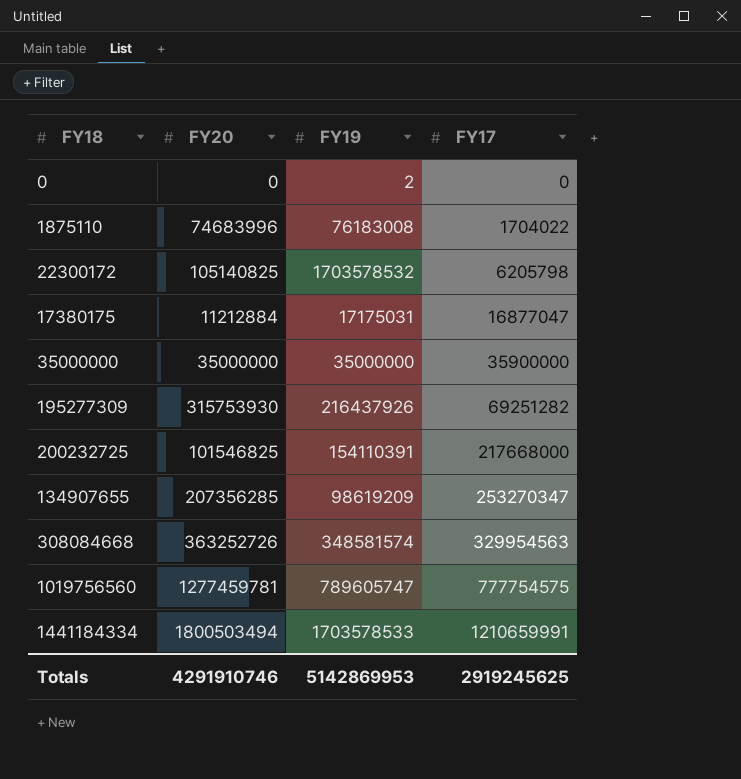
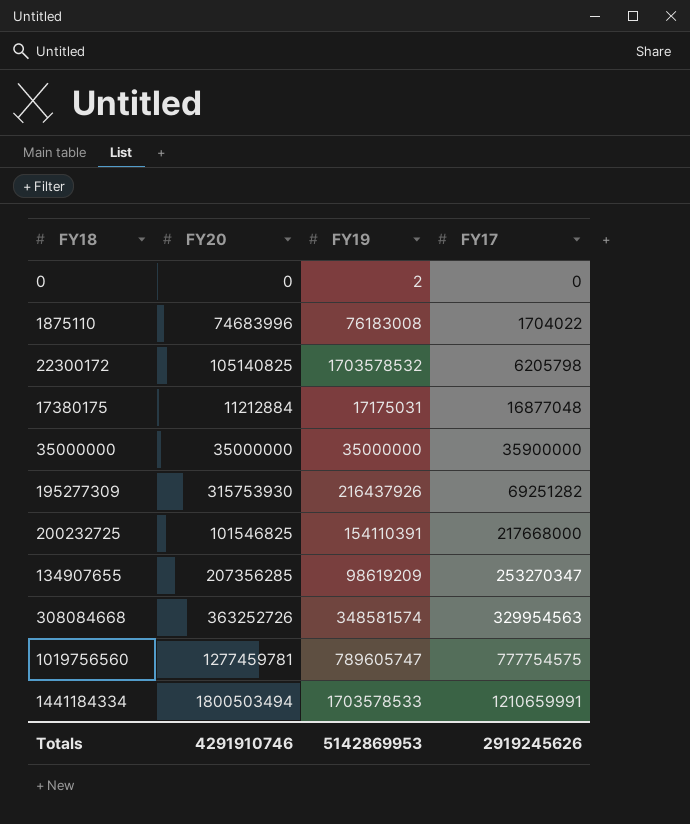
17380175 | FY17: 16877047 -> 16877048
Totals | FY17: 2919245625 -> 2919245626

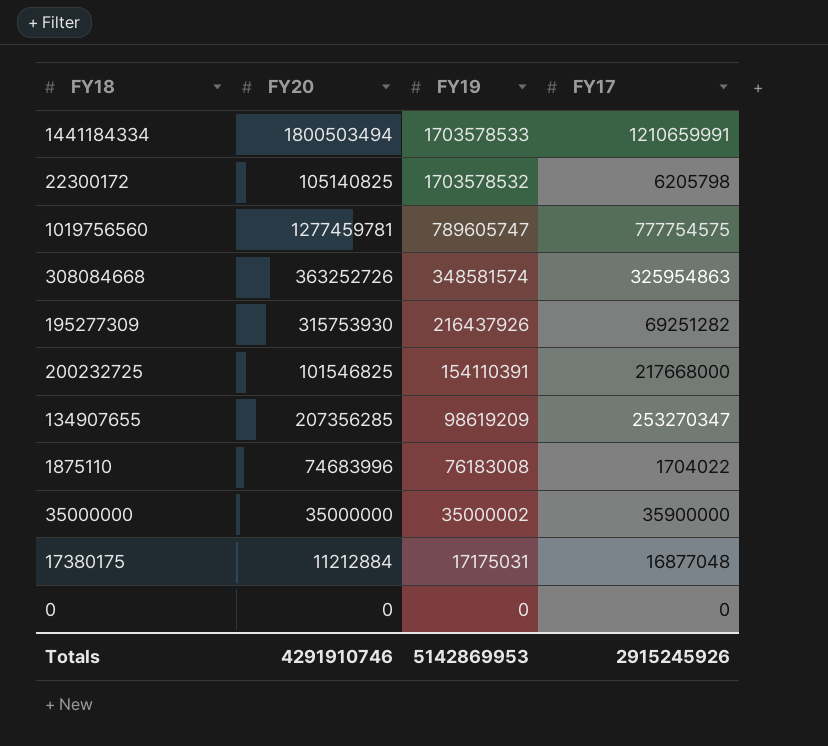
row order: FY17 ascending -> FY19 descending
308084668 | FY17: 329954563 -> 325954863
35000000 | FY19: 35000000 -> 35000002
0 | FY19: 2 -> 0
Totals | FY17: 2919245626 -> 2915245926

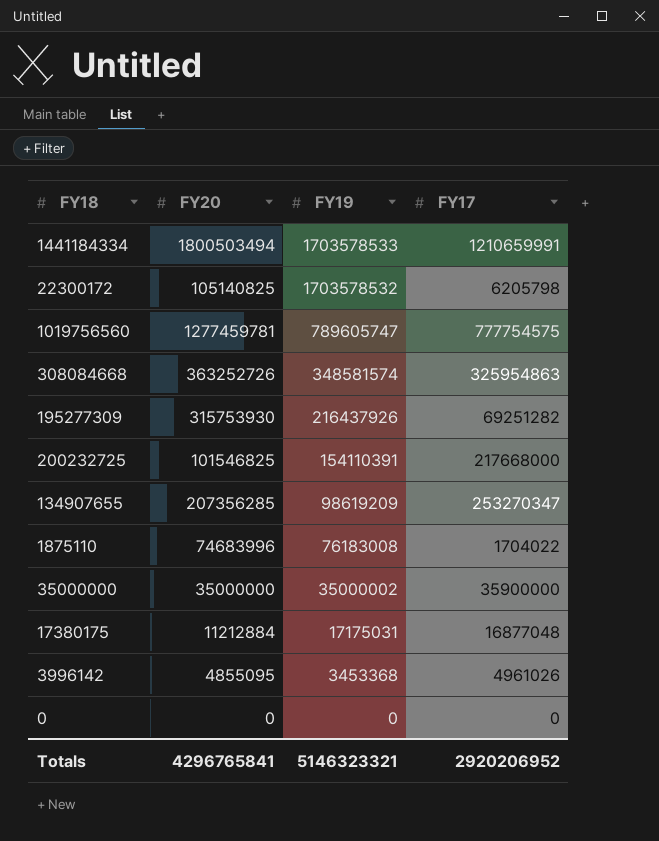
row 3996142: none -> 4855095 | 3453368 | 4961026
Totals | FY20: 4291910746 -> 4296765841
Totals | FY19: 5142869953 -> 5146323321
Totals | FY17: 2915245926 -> 2920206952

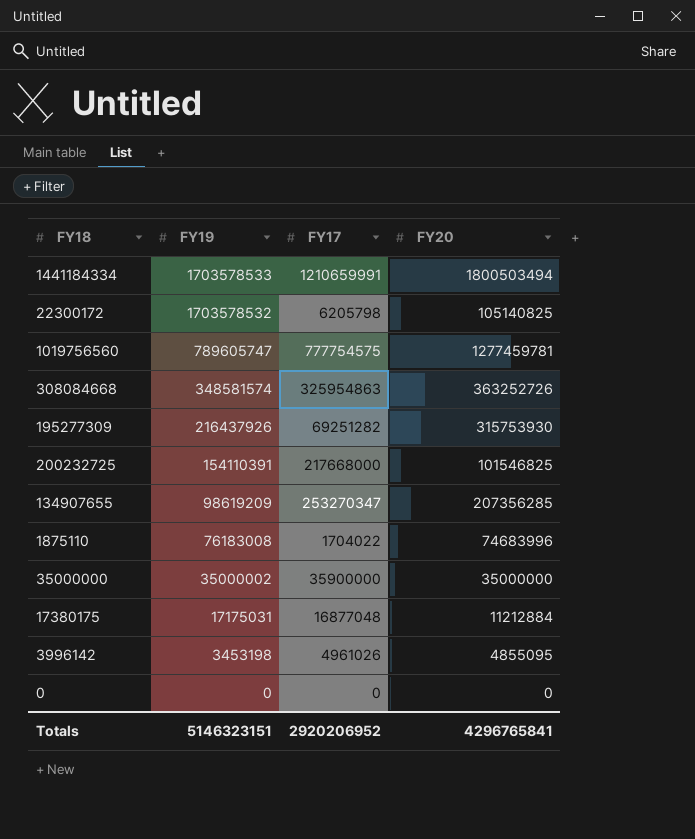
column FY20 | position: 2 -> 4
3996142 | FY19: 3453368 -> 3453198
Totals | FY19: 5146323321 -> 5146323151

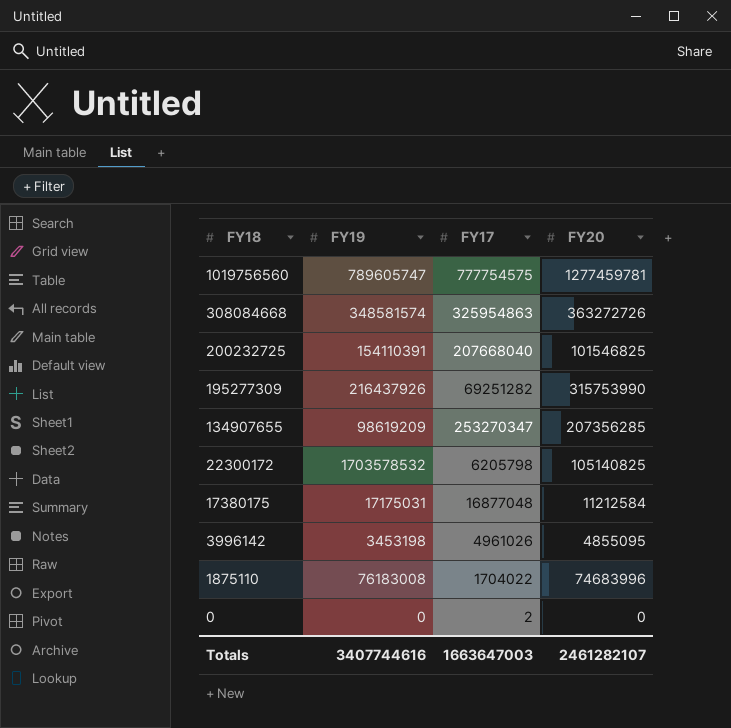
row order: FY19 descending -> FY18 descending
row 1441184334: 1703578533 | 1210659991 | 1800503494 -> none
row 35000000: 35000002 | 35900000 | 35000000 -> none
308084668 | FY20: 363252726 -> 363272726
200232725 | FY17: 217668000 -> 207668040
195277309 | FY20: 315753930 -> 315753990
17380175 | FY20: 11212884 -> 11212584
0 | FY17: 0 -> 2
Totals | FY19: 5146323151 -> 3407744616
Totals | FY17: 2920206952 -> 1663647003
Totals | FY20: 4296765841 -> 2461282107

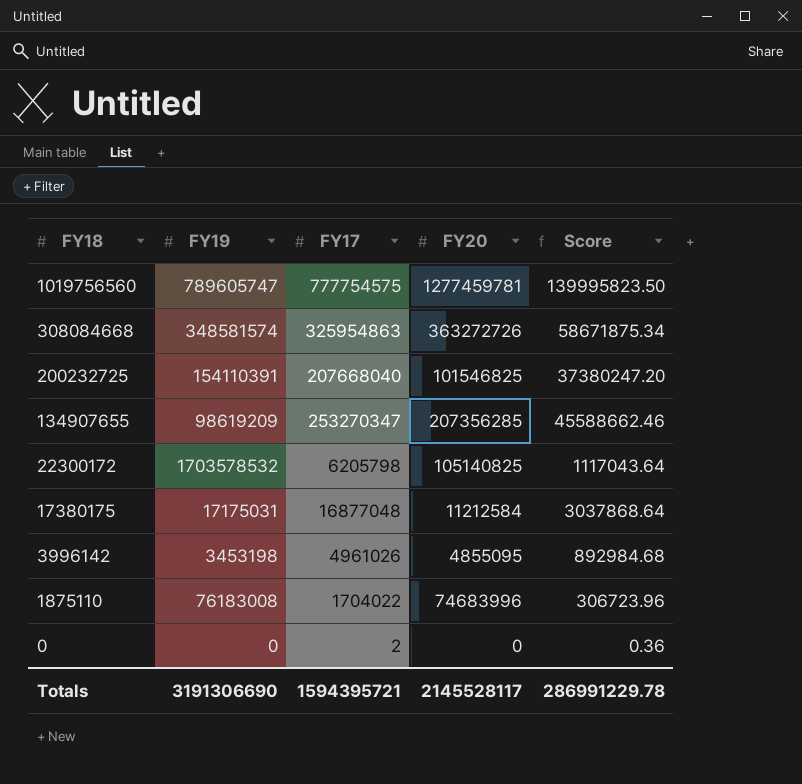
column Score | formula: none -> [FY17] * 0.18
row 195277309: 216437926 | 69251282 | 315753990 -> none
Totals | FY19: 3407744616 -> 3191306690
Totals | FY17: 1663647003 -> 1594395721
Totals | FY20: 2461282107 -> 2145528117

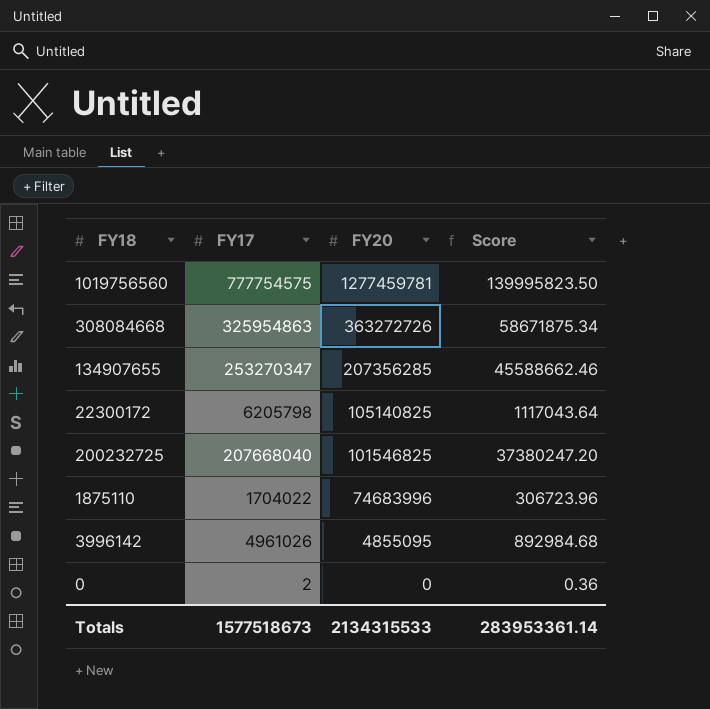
row order: FY18 descending -> FY20 descending
column FY19 | position: 2 -> none
row 17380175: 17175031 | 16877048 | 11212584 | 3037868.64 -> none
Totals | FY17: 1594395721 -> 1577518673
Totals | FY20: 2145528117 -> 2134315533
Totals | Score: 286991229.78 -> 283953361.14

